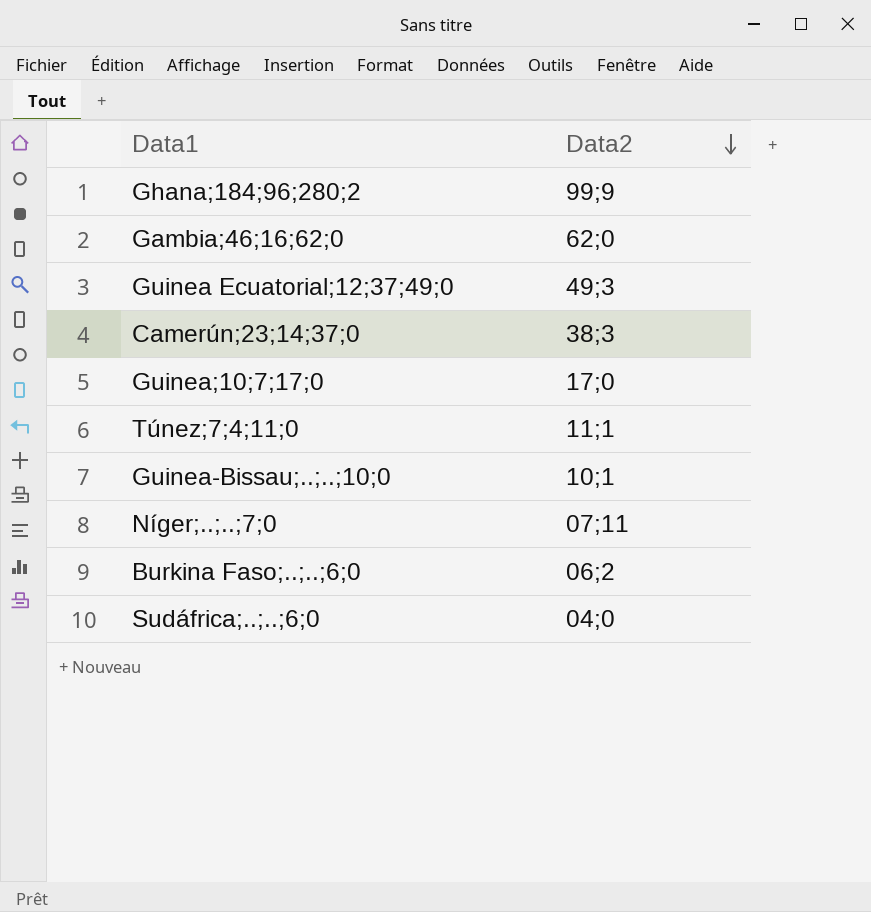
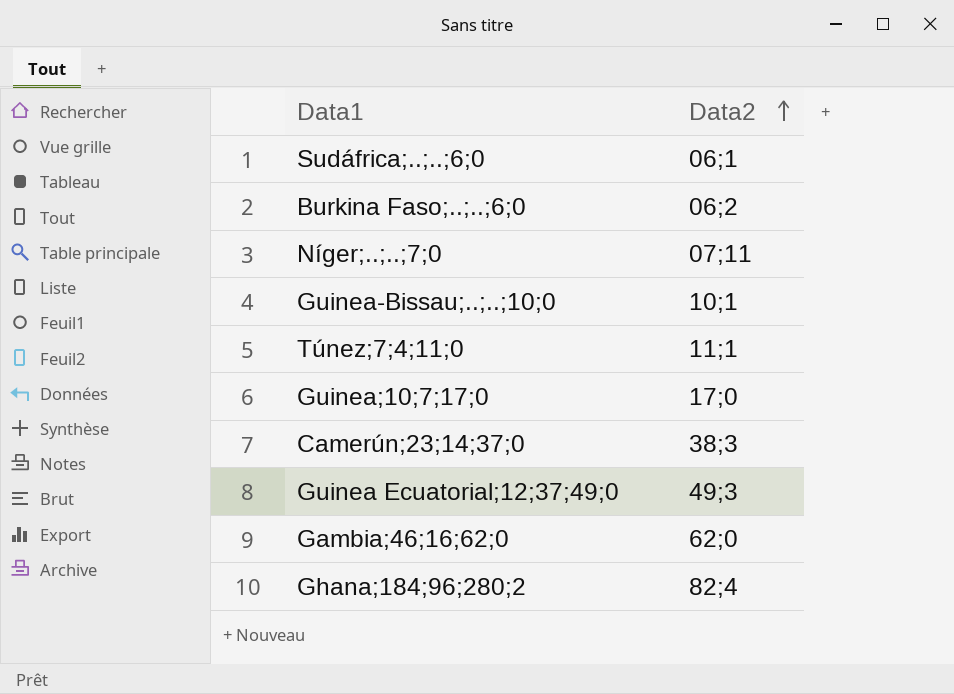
row order: Data2 descending -> Data2 ascending
Sudáfrica;..;..;6;0 | Data2: 04;0 -> 06;1
Ghana;184;96;280;2 | Data2: 99;9 -> 82;4

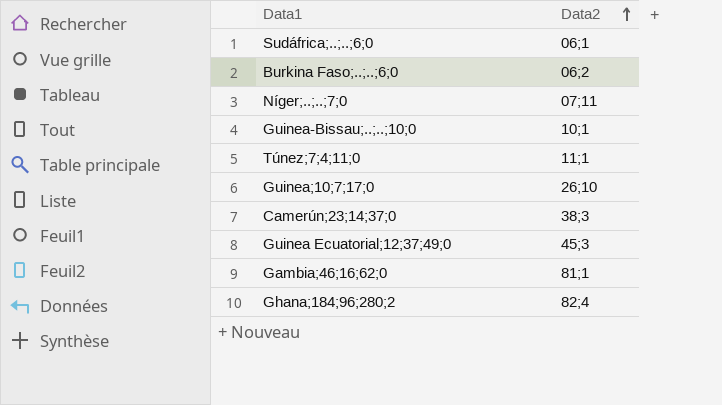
Guinea;10;7;17;0 | Data2: 17;0 -> 26;10
Guinea Ecuatorial;12;37;49;0 | Data2: 49;3 -> 45;3
Gambia;46;16;62;0 | Data2: 62;0 -> 81;1

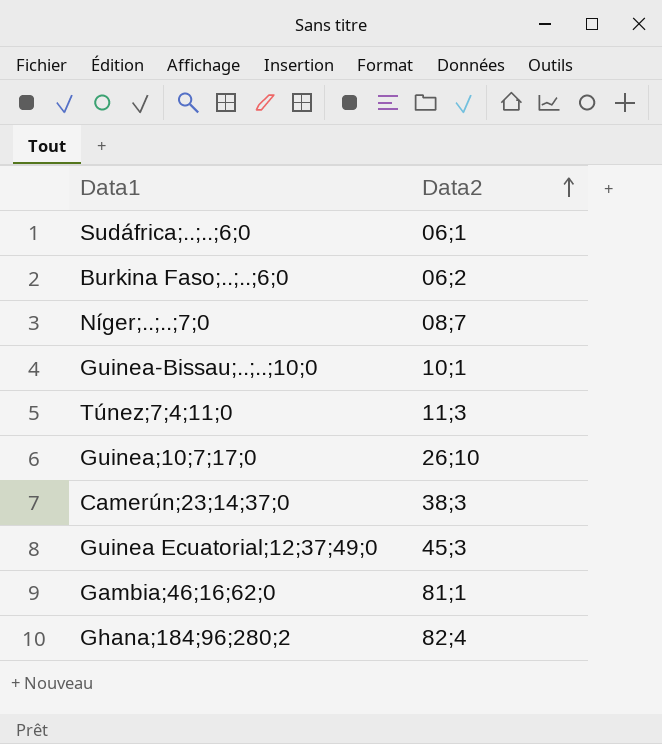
Níger;..;..;7;0 | Data2: 07;11 -> 08;7
Túnez;7;4;11;0 | Data2: 11;1 -> 11;3

